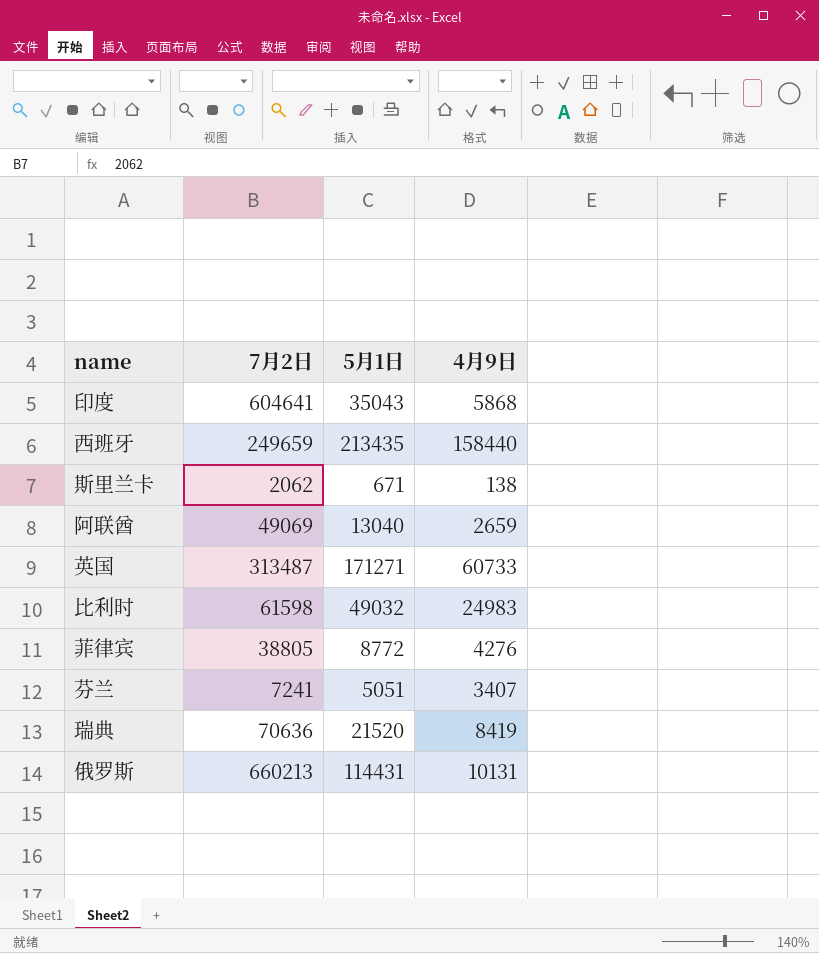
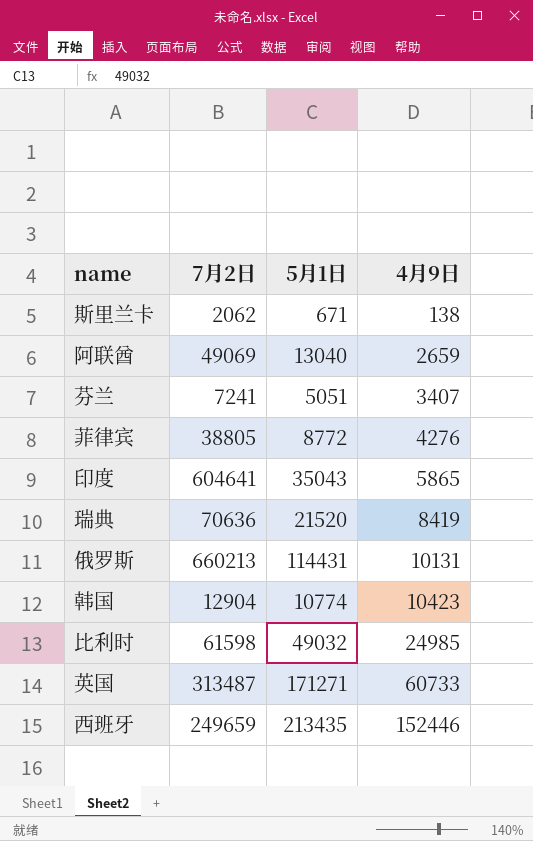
row order: none -> 4月9日 ascending
印度 | 4月9日: 5868 -> 5865
row 韩国: none -> 12904 | 10774 | 10423
比利时 | 4月9日: 24983 -> 24985
西班牙 | 4月9日: 158440 -> 152446

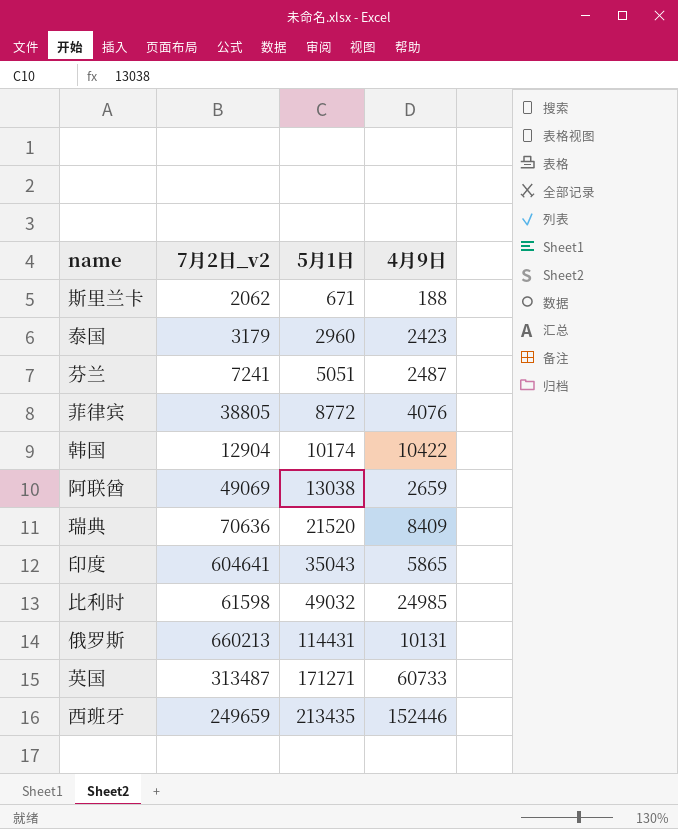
row order: 4月9日 ascending -> 5月1日 ascending
column name: 7月2日 -> 7月2日_v2
斯里兰卡 | 4月9日: 138 -> 188
row 泰国: none -> 3179 | 2960 | 2423
芬兰 | 4月9日: 3407 -> 2487
菲律宾 | 4月9日: 4276 -> 4076
韩国 | 5月1日: 10774 -> 10174
韩国 | 4月9日: 10423 -> 10422
阿联酋 | 5月1日: 13040 -> 13038
瑞典 | 4月9日: 8419 -> 8409

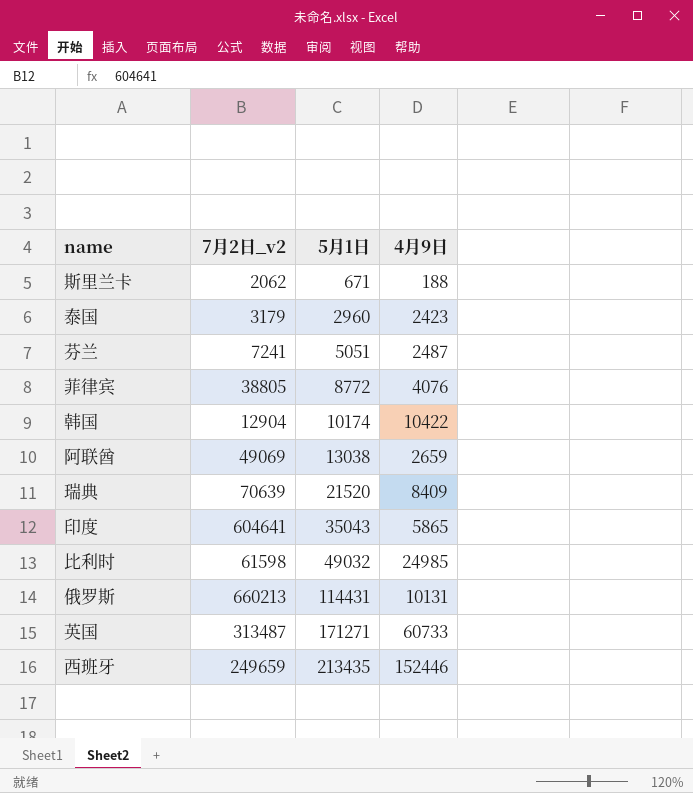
瑞典 | 7月2日_v2: 70636 -> 70639

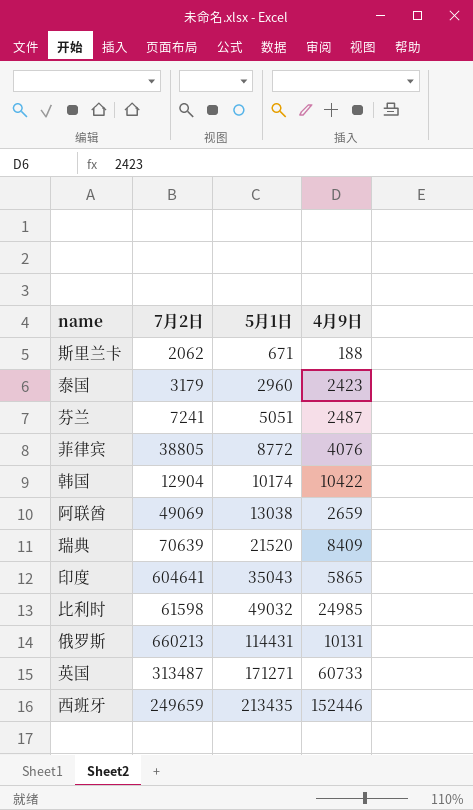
column name: 7月2日_v2 -> 7月2日

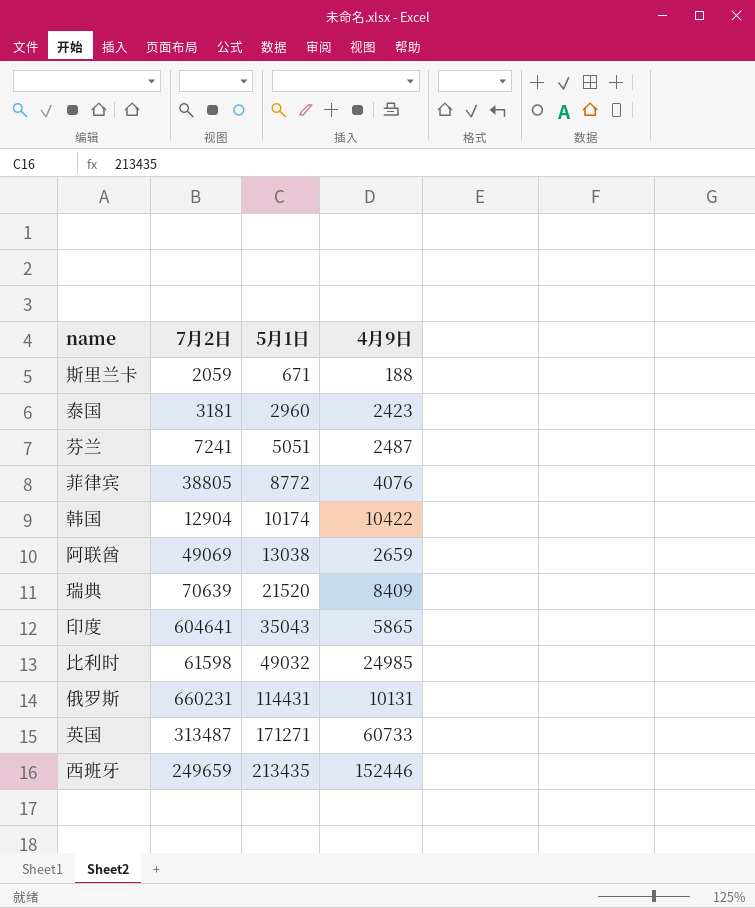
斯里兰卡 | 7月2日: 2062 -> 2059
泰国 | 7月2日: 3179 -> 3181
俄罗斯 | 7月2日: 660213 -> 660231

